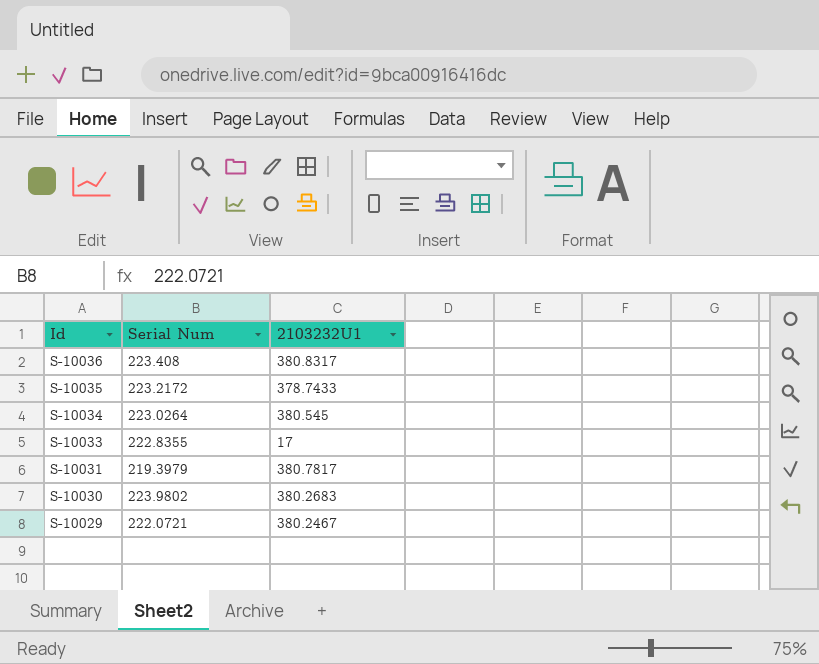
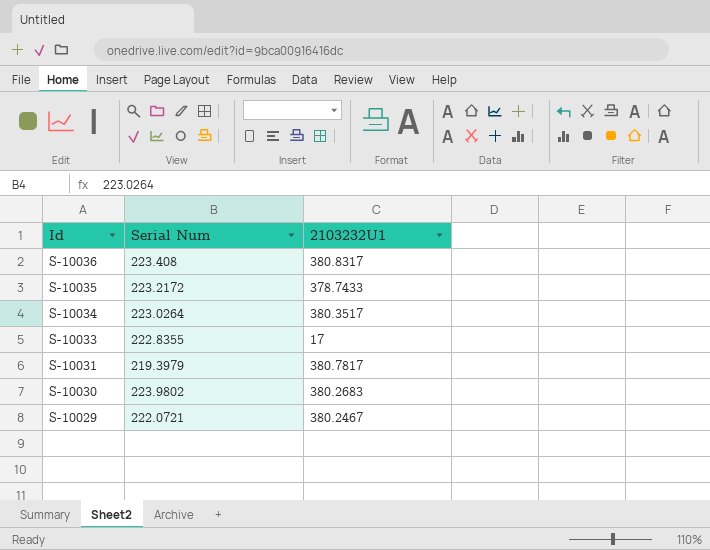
S-10034 | 2103232U1: 380.545 -> 380.3517

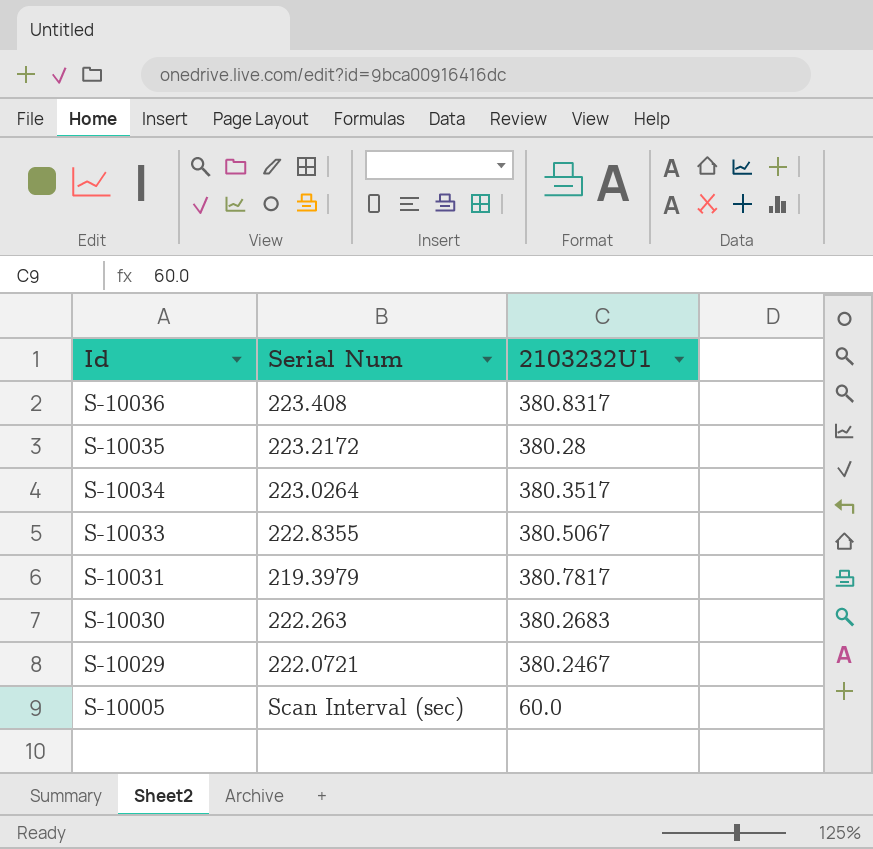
S-10035 | 2103232U1: 378.7433 -> 380.28
S-10033 | 2103232U1: 17 -> 380.5067
S-10030 | Serial Num: 223.9802 -> 222.263
row S-10005: none -> Scan Interval (sec) | 60.0

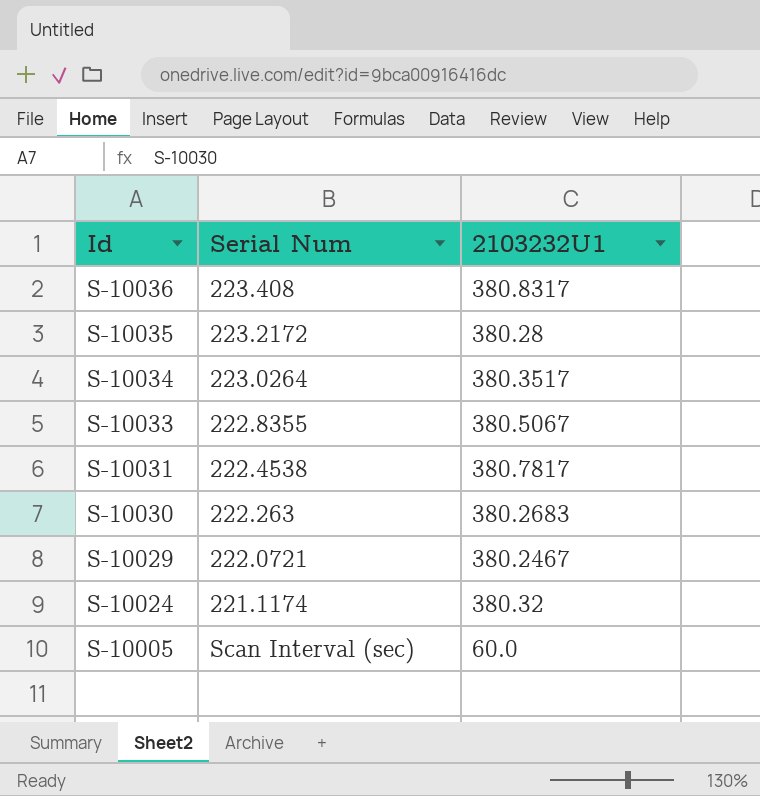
S-10031 | Serial Num: 219.3979 -> 222.4538
row S-10024: none -> 221.1174 | 380.32

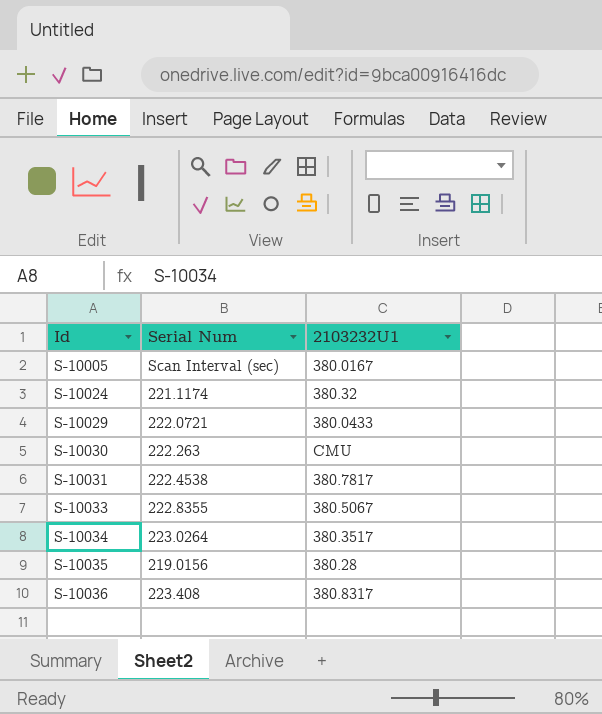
row order: Id descending -> Id ascending
S-10005 | 2103232U1: 60.0 -> 380.0167
S-10029 | 2103232U1: 380.2467 -> 380.0433
S-10030 | 2103232U1: 380.2683 -> CMU
S-10035 | Serial Num: 223.2172 -> 219.0156

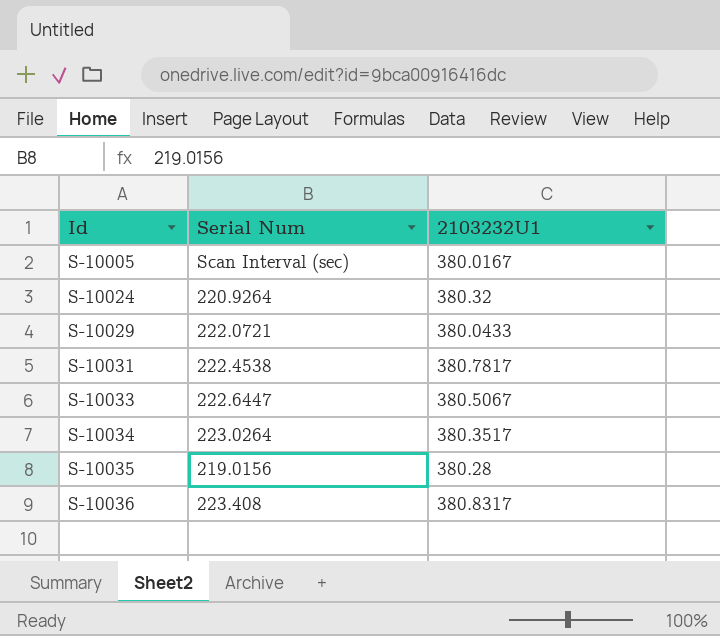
row S-10030: 222.263 | CMU -> none
S-10024 | Serial Num: 221.1174 -> 220.9264
S-10033 | Serial Num: 222.8355 -> 222.6447

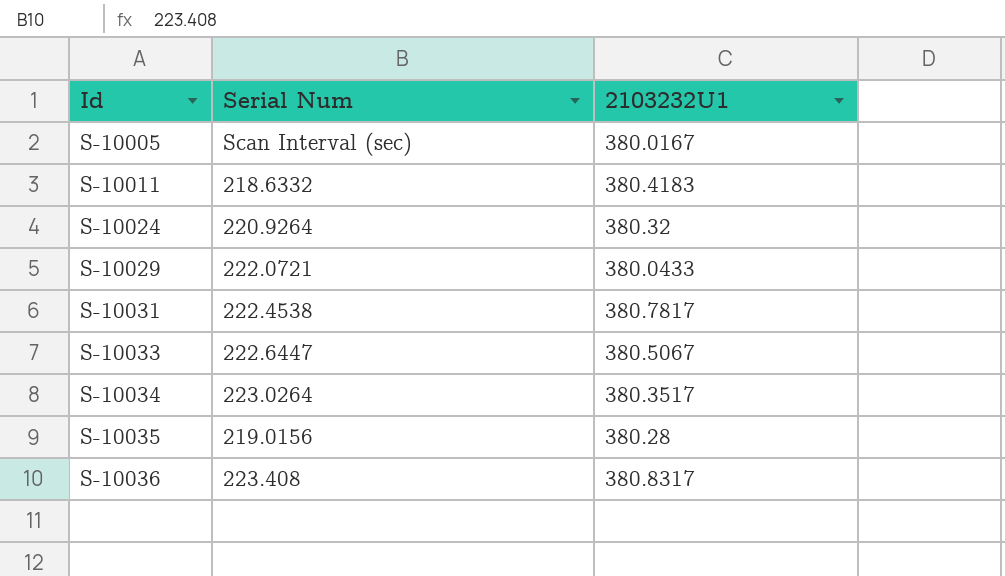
row S-10011: none -> 218.6332 | 380.4183

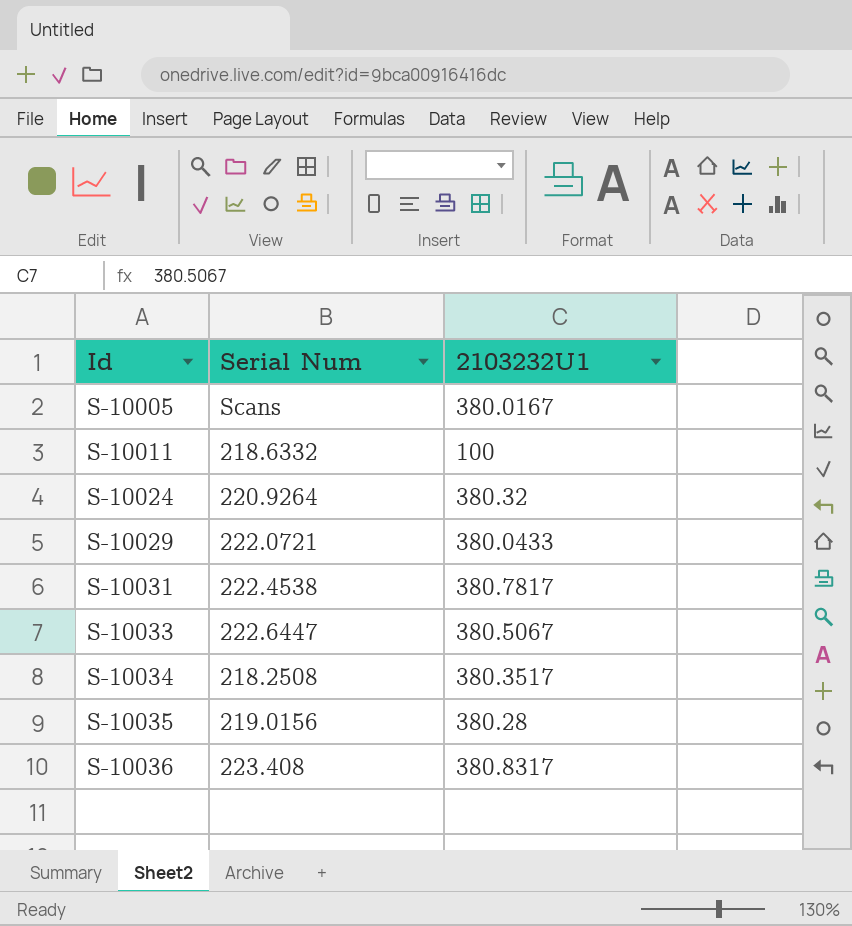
S-10005 | Serial Num: Scan Interval (sec) -> Scans
S-10011 | 2103232U1: 380.4183 -> 100
S-10034 | Serial Num: 223.0264 -> 218.2508

